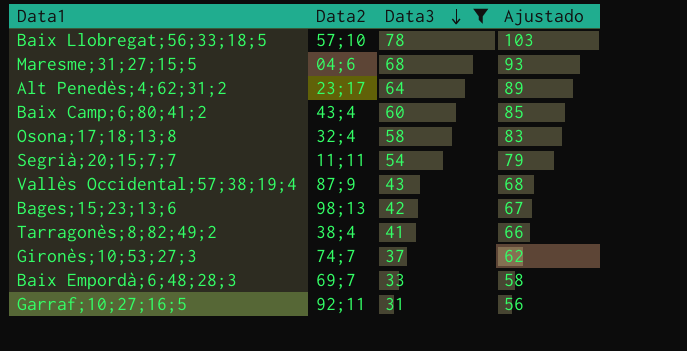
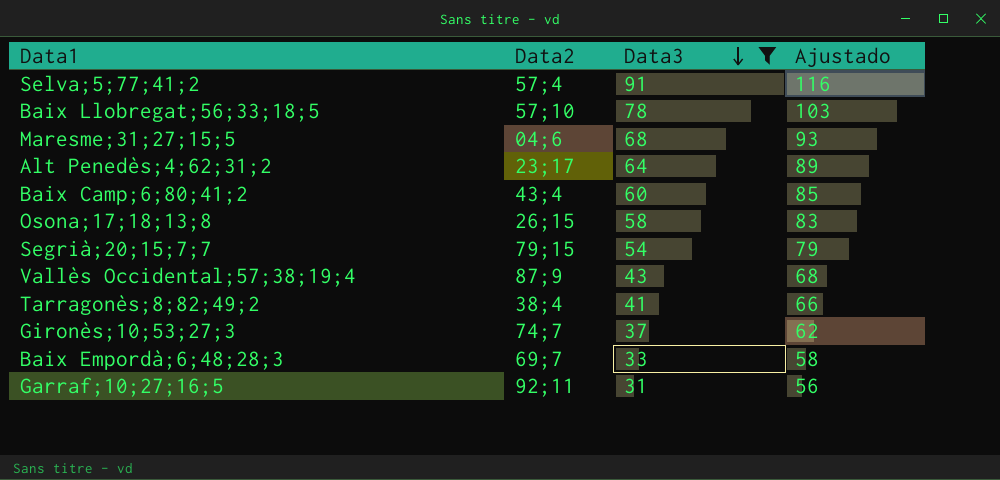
row Bages;15;23;13;6: 98;13 | 42 | 67 -> none
row Selva;5;77;41;2: none -> 57;4 | 91 | 116
Osona;17;18;13;8 | Data2: 32;4 -> 26;15
Segrià;20;15;7;7 | Data2: 11;11 -> 79;15

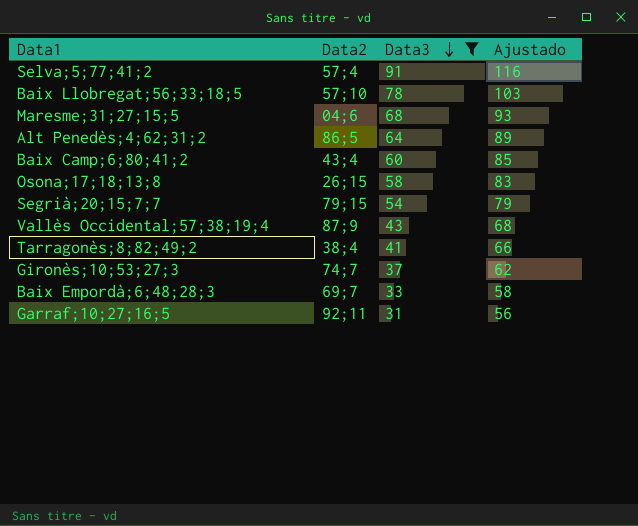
Alt Penedès;4;62;31;2 | Data2: 23;17 -> 86;5

